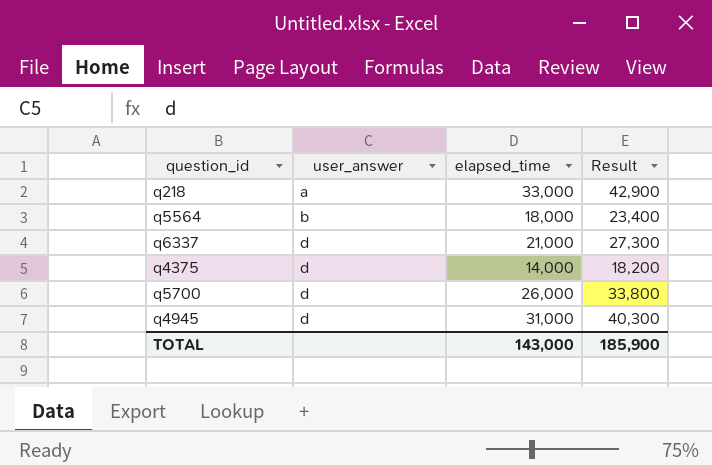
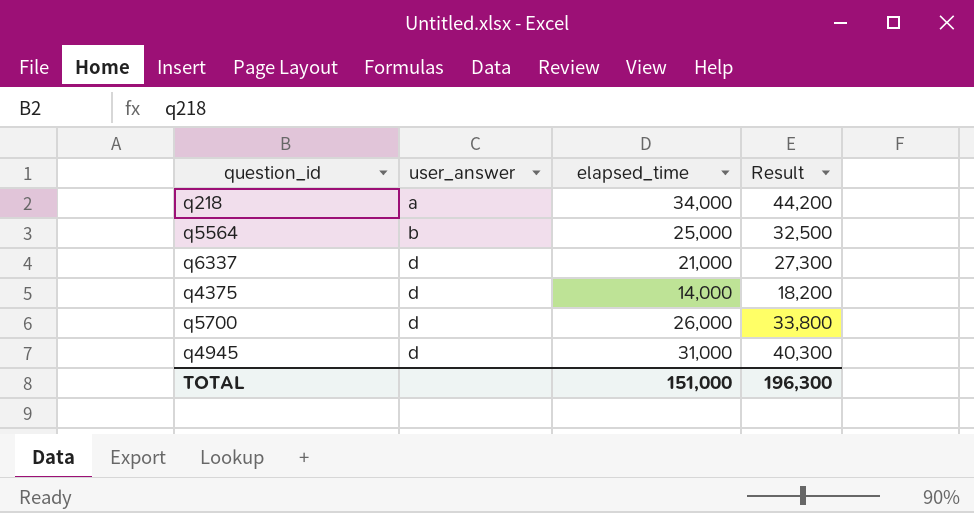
q218 | elapsed_time: 33,000 -> 34,000
q218 | Result: 42,900 -> 44,200
q5564 | elapsed_time: 18,000 -> 25,000
q5564 | Result: 23,400 -> 32,500
TOTAL | elapsed_time: 143,000 -> 151,000
TOTAL | Result: 185,900 -> 196,300

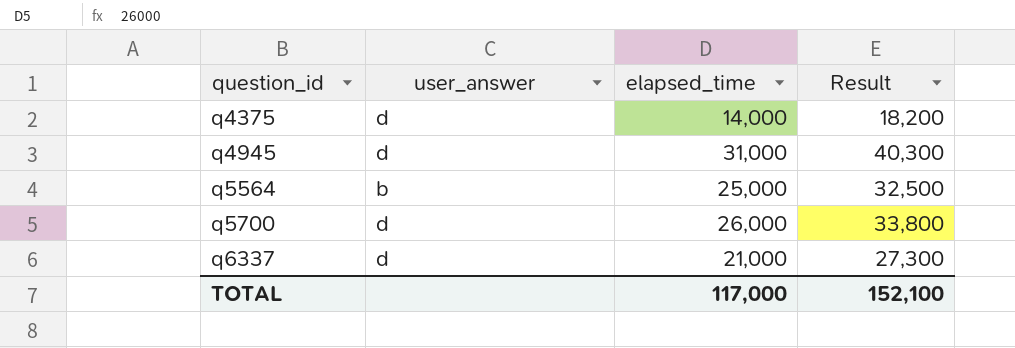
row order: user_answer ascending -> question_id ascending
row q218: a | 34,000 | 44,200 -> none
TOTAL | elapsed_time: 151,000 -> 117,000
TOTAL | Result: 196,300 -> 152,100

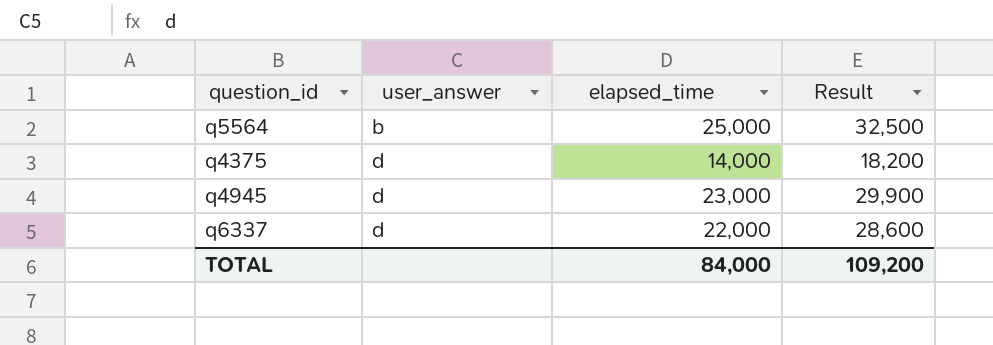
row order: question_id ascending -> user_answer ascending
row q5700: d | 26,000 | 33,800 -> none
q4945 | elapsed_time: 31,000 -> 23,000
q4945 | Result: 40,300 -> 29,900
q6337 | elapsed_time: 21,000 -> 22,000
q6337 | Result: 27,300 -> 28,600
TOTAL | elapsed_time: 117,000 -> 84,000
TOTAL | Result: 152,100 -> 109,200

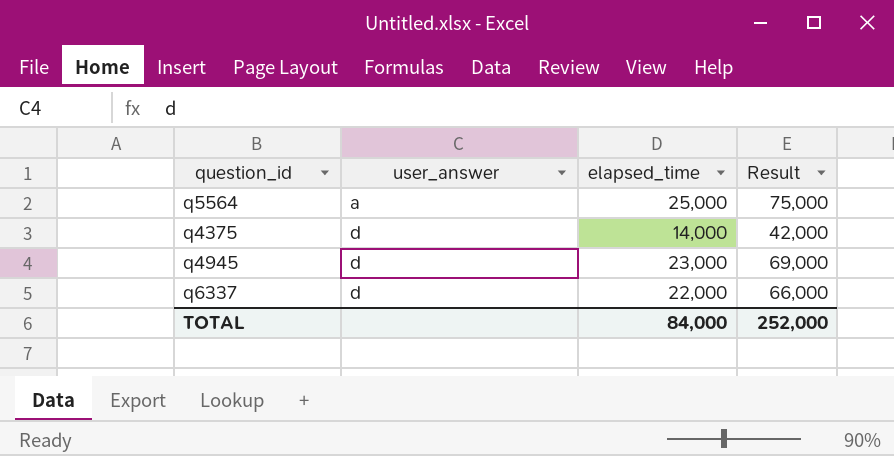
column Result | formula: [elapsed_time] * 1.3 -> [elapsed_time] * 3
q5564 | user_answer: b -> a
TOTAL | Result: 109,200 -> 252,000

